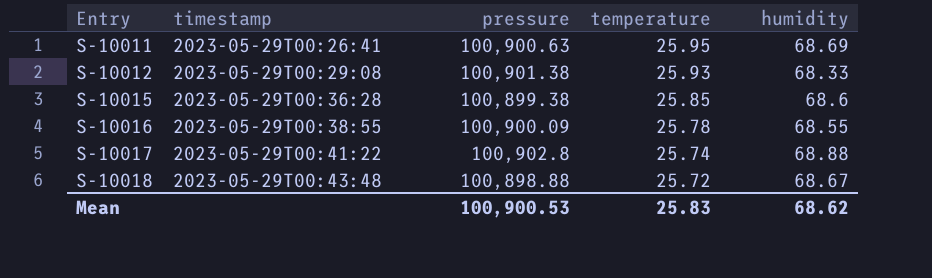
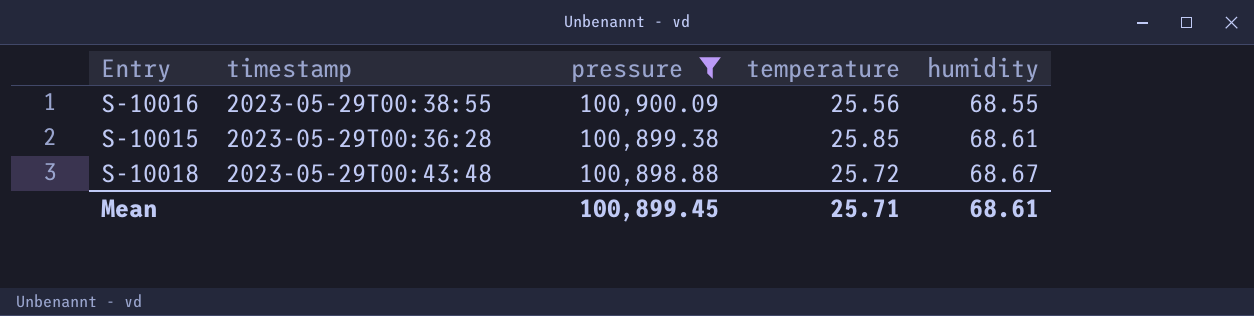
filter: none -> pressure <= 100,900.09
row order: Entry ascending -> pressure descending
S-10016 | temperature: 25.78 -> 25.56
S-10015 | humidity: 68.6 -> 68.61
Mean | pressure: 100,900.53 -> 100,899.45
Mean | temperature: 25.83 -> 25.71
Mean | humidity: 68.62 -> 68.61

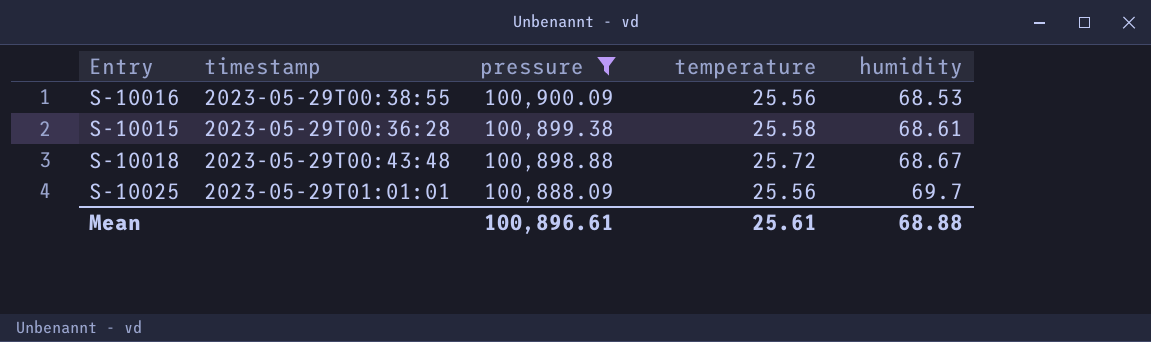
S-10016 | humidity: 68.55 -> 68.53
S-10015 | temperature: 25.85 -> 25.58
row S-10025: none -> 2023-05-29T01:01:01 | 100,888.09 | 25.56 | 69.7
Mean | pressure: 100,899.45 -> 100,896.61
Mean | temperature: 25.71 -> 25.61
Mean | humidity: 68.61 -> 68.88

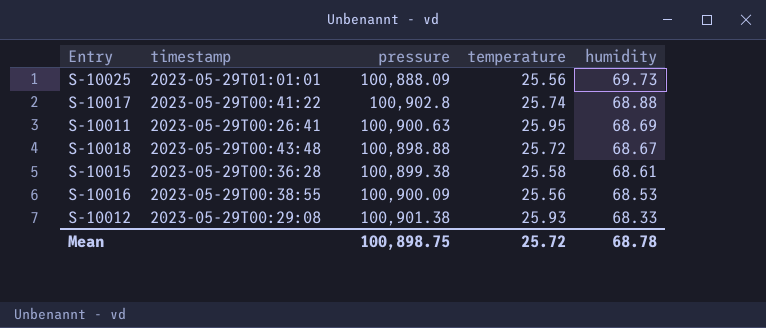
filter: pressure <= 100,900.09 -> none
row order: pressure descending -> humidity descending
S-10025 | humidity: 69.7 -> 69.73
Mean | pressure: 100,896.61 -> 100,898.75
Mean | temperature: 25.61 -> 25.72
Mean | humidity: 68.88 -> 68.78

